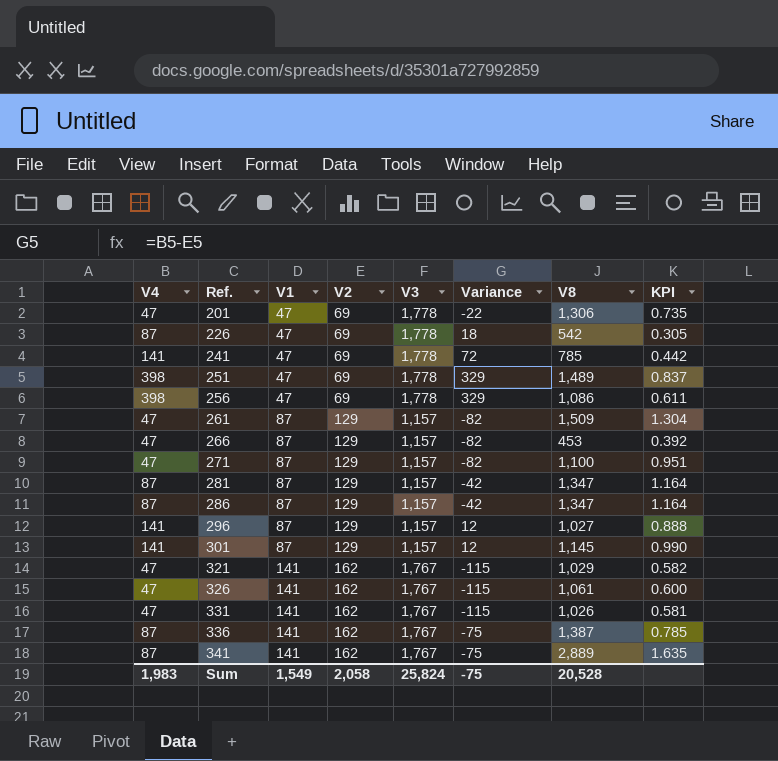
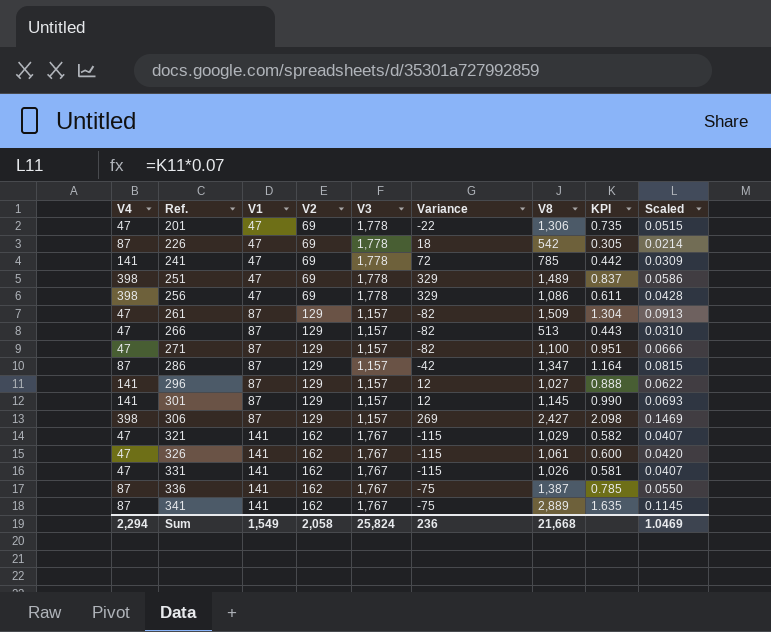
column Scaled | formula: none -> [KPI] * 0.07
row 281: 87 | 87 | 129 | 1,157 | -42 | 1,347 | 1.164 -> none
266 | V8: 453 -> 513
266 | KPI: 0.392 -> 0.443
row 306: none -> 398 | 87 | 129 | 1,157 | 269 | 2,427 | 2.098 | 0.1469
Sum | V4: 1,983 -> 2,294
Sum | Variance: -75 -> 236
Sum | V8: 20,528 -> 21,668

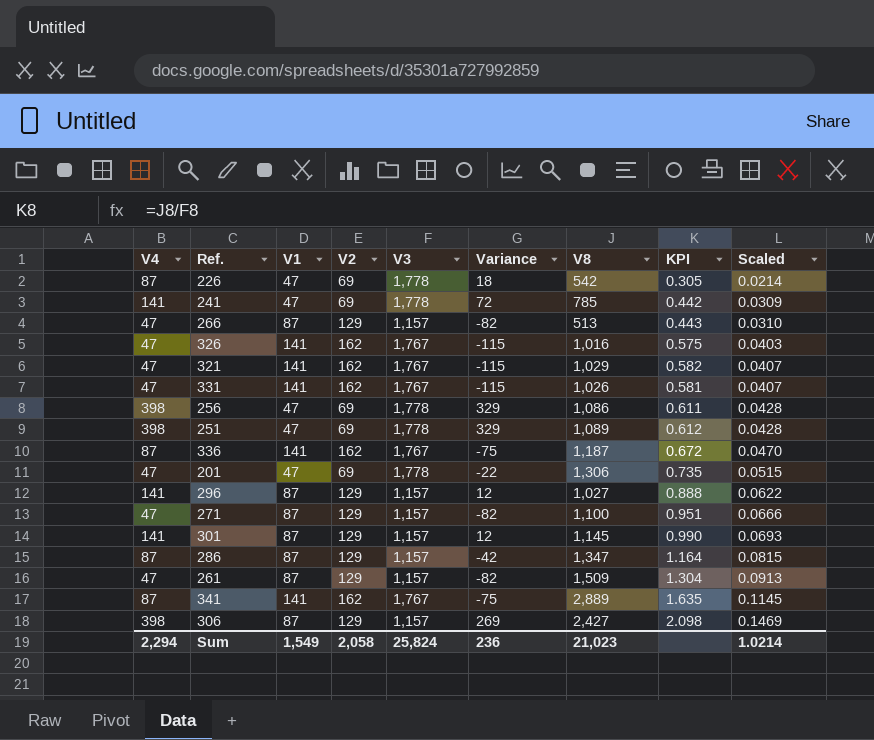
row order: Ref. ascending -> Scaled ascending
326 | V8: 1,061 -> 1,016
326 | KPI: 0.600 -> 0.575
326 | Scaled: 0.0420 -> 0.0403
251 | V8: 1,489 -> 1,089
251 | KPI: 0.837 -> 0.612
251 | Scaled: 0.0586 -> 0.0428
336 | V8: 1,387 -> 1,187
336 | KPI: 0.785 -> 0.672
336 | Scaled: 0.0550 -> 0.0470
Sum | V8: 21,668 -> 21,023
Sum | Scaled: 1.0469 -> 1.0214

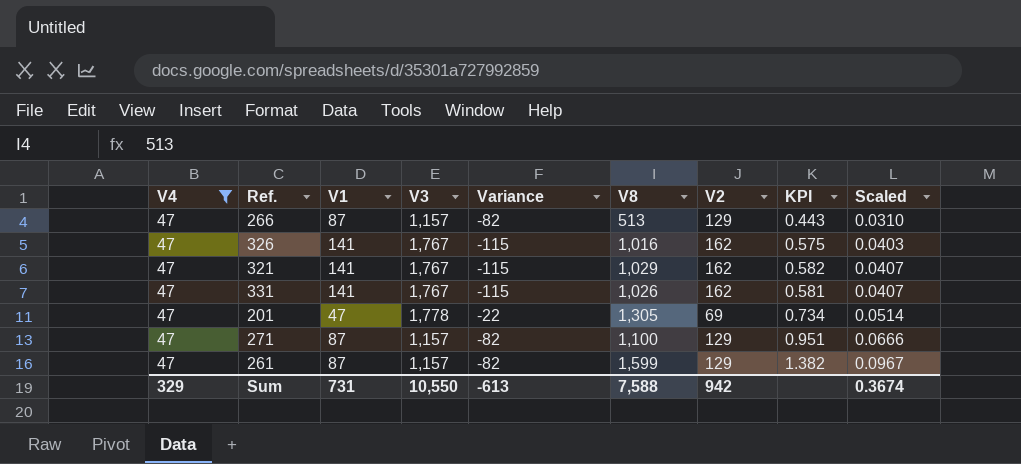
filter: none -> V4 = 47
column V2 | position: 4 -> 7
201 | V8: 1,306 -> 1,305
201 | KPI: 0.735 -> 0.734
201 | Scaled: 0.0515 -> 0.0514
261 | V8: 1,509 -> 1,599
261 | KPI: 1.304 -> 1.382
261 | Scaled: 0.0913 -> 0.0967
Sum | V4: 2,294 -> 329
Sum | V1: 1,549 -> 731
Sum | V3: 25,824 -> 10,550
Sum | Variance: 236 -> -613
Sum | V8: 21,023 -> 7,588
Sum | V2: 2,058 -> 942
Sum | Scaled: 1.0214 -> 0.3674

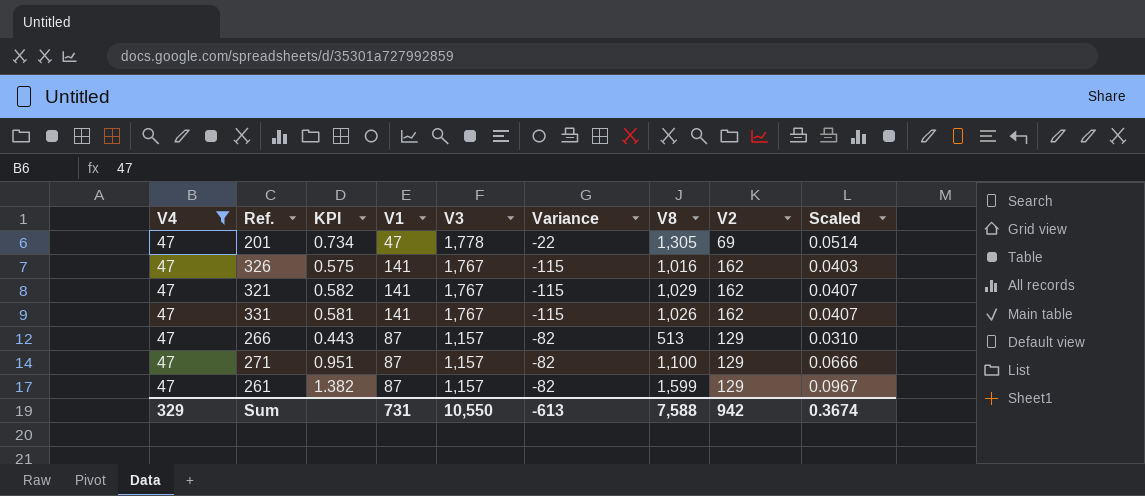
row order: Scaled ascending -> V3 descending
column KPI | position: 8 -> 3

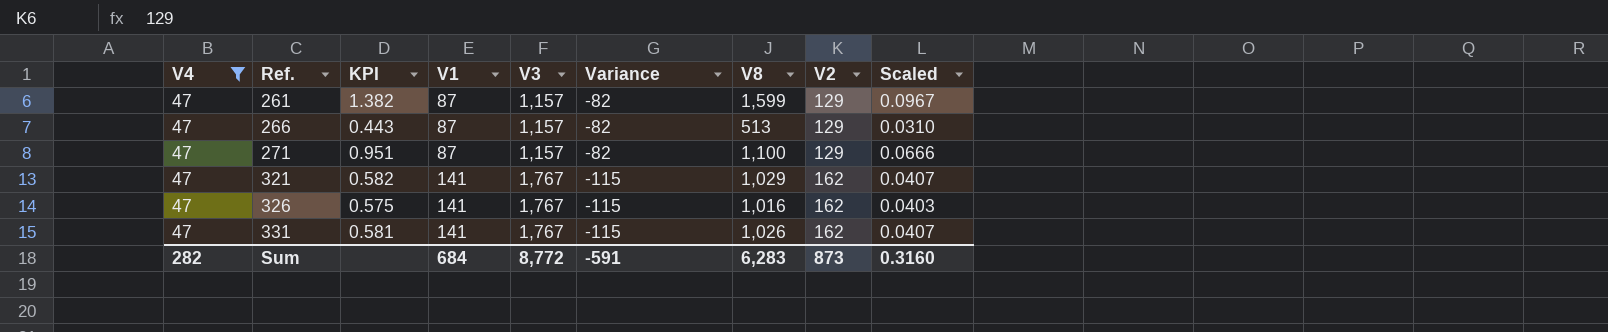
row order: V3 descending -> Ref. ascending
row 201: 47 | 0.734 | 47 | 1,778 | -22 | 1,305 | 69 | 0.0514 -> none
Sum | V4: 329 -> 282
Sum | V1: 731 -> 684
Sum | V3: 10,550 -> 8,772
Sum | Variance: -613 -> -591
Sum | V8: 7,588 -> 6,283
Sum | V2: 942 -> 873
Sum | Scaled: 0.3674 -> 0.3160

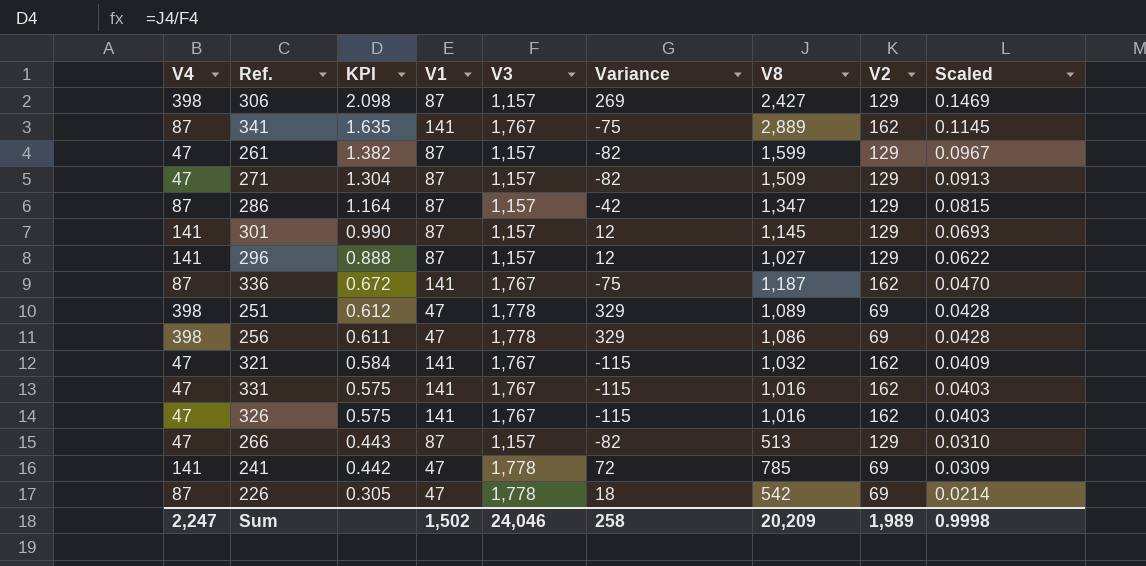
filter: V4 = 47 -> none
row order: Ref. ascending -> KPI descending
271 | KPI: 0.951 -> 1.304
271 | V8: 1,100 -> 1,509
271 | Scaled: 0.0666 -> 0.0913
321 | KPI: 0.582 -> 0.584
321 | V8: 1,029 -> 1,032
321 | Scaled: 0.0407 -> 0.0409
331 | KPI: 0.581 -> 0.575
331 | V8: 1,026 -> 1,016
331 | Scaled: 0.0407 -> 0.0403
Sum | V4: 282 -> 2,247
Sum | V1: 684 -> 1,502
Sum | V3: 8,772 -> 24,046
Sum | Variance: -591 -> 258
Sum | V8: 6,283 -> 20,209
Sum | V2: 873 -> 1,989
Sum | Scaled: 0.3160 -> 0.9998

